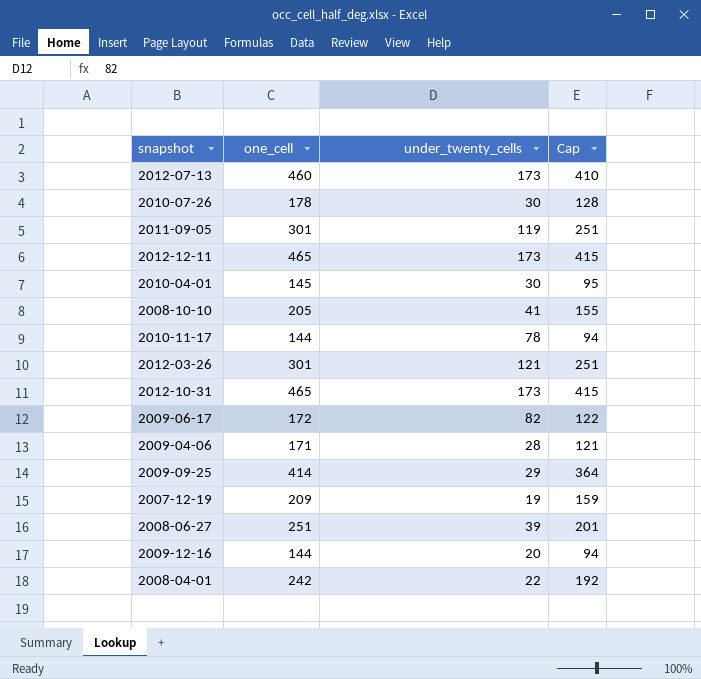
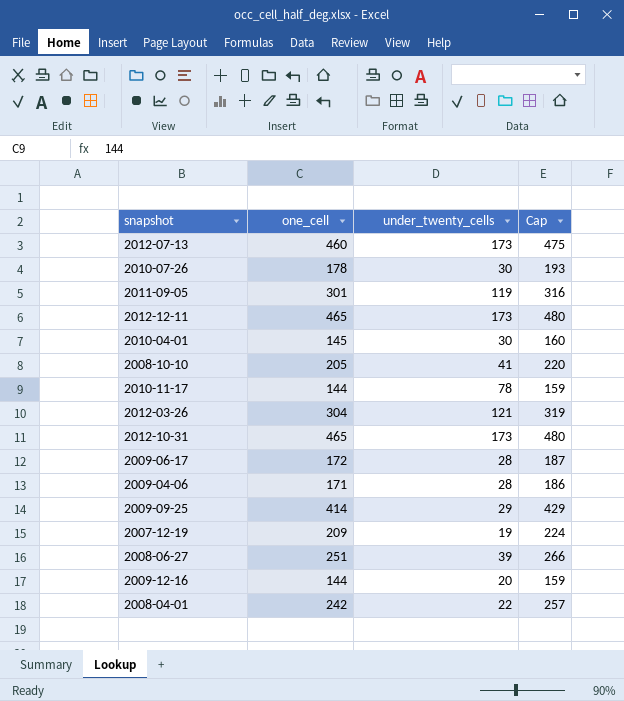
column Cap | formula: [one_cell] - 50 -> [one_cell] + 15
2012-03-26 | one_cell: 301 -> 304
2009-06-17 | under_twenty_cells: 82 -> 28

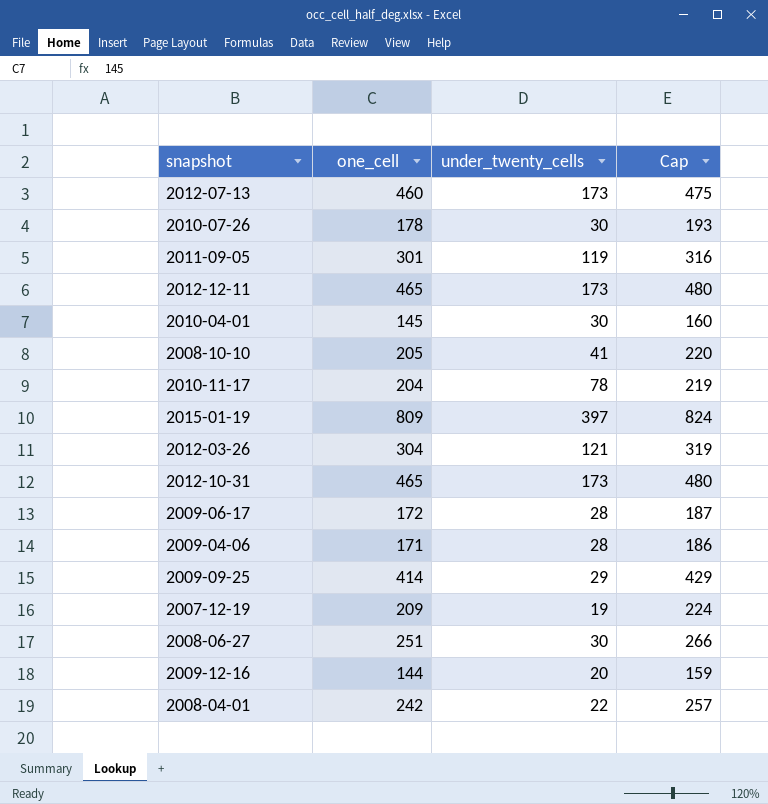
2010-11-17 | one_cell: 144 -> 204
2010-11-17 | Cap: 159 -> 219
row 2015-01-19: none -> 809 | 397 | 824
2008-06-27 | under_twenty_cells: 39 -> 30

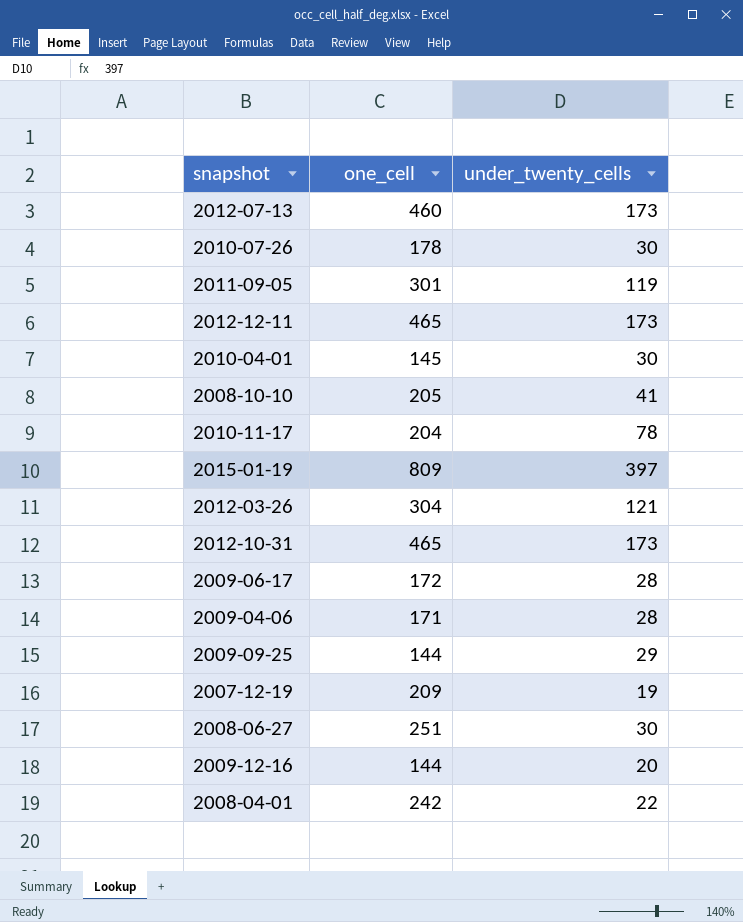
column Cap | formula: [one_cell] + 15 -> none
2009-09-25 | one_cell: 414 -> 144

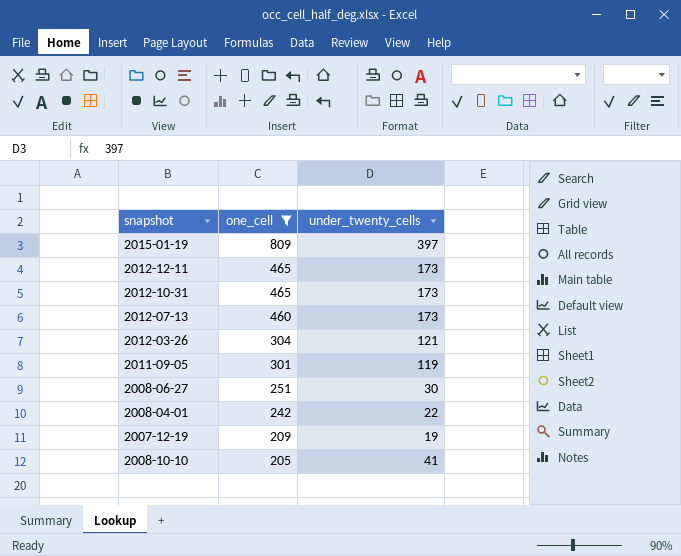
filter: none -> one_cell >= 205
row order: none -> one_cell descending

